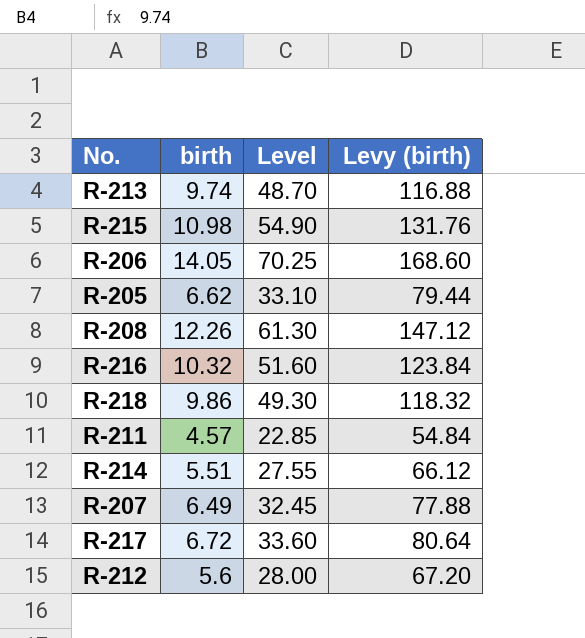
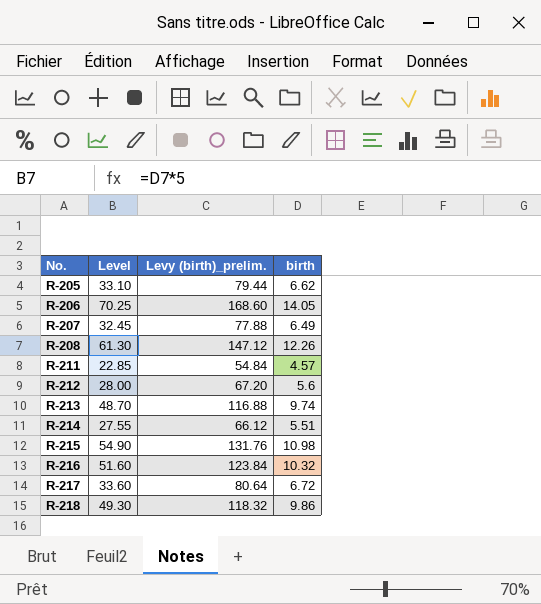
row order: none -> No. ascending
column name: Levy (birth) -> Levy (birth)_prelim.
column birth | position: 2 -> 4

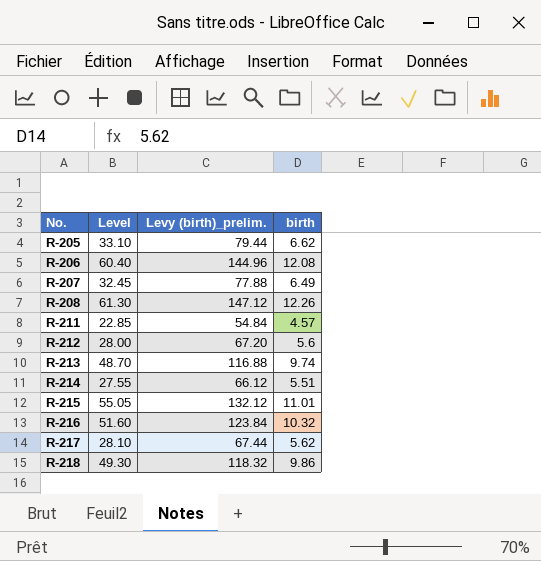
R-206 | Level: 70.25 -> 60.40
R-206 | Levy (birth)_prelim.: 168.60 -> 144.96
R-206 | birth: 14.05 -> 12.08
R-215 | Level: 54.90 -> 55.05
R-215 | Levy (birth)_prelim.: 131.76 -> 132.12
R-215 | birth: 10.98 -> 11.01
R-217 | Level: 33.60 -> 28.10
R-217 | Levy (birth)_prelim.: 80.64 -> 67.44
R-217 | birth: 6.72 -> 5.62

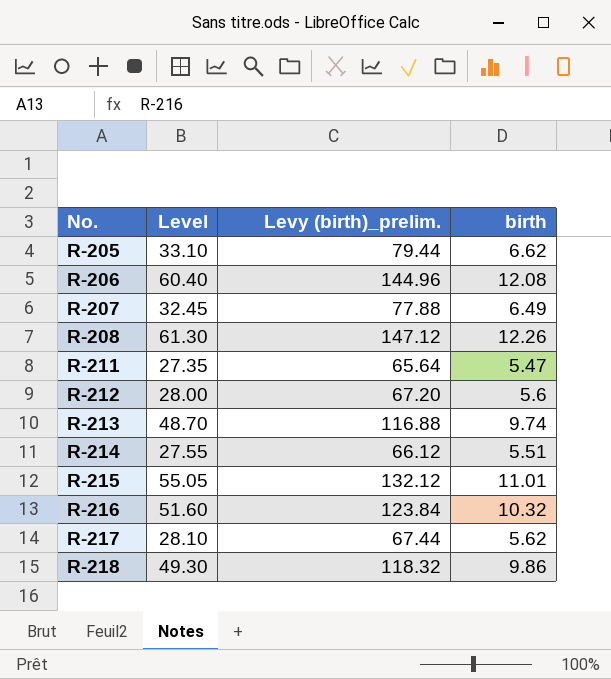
R-211 | Level: 22.85 -> 27.35
R-211 | Levy (birth)_prelim.: 54.84 -> 65.64
R-211 | birth: 4.57 -> 5.47

